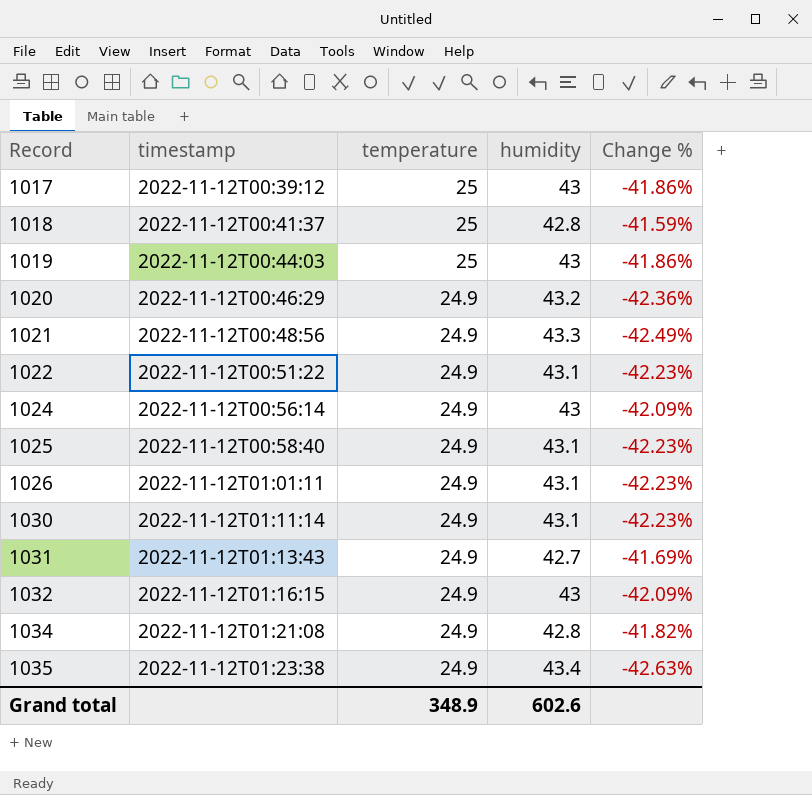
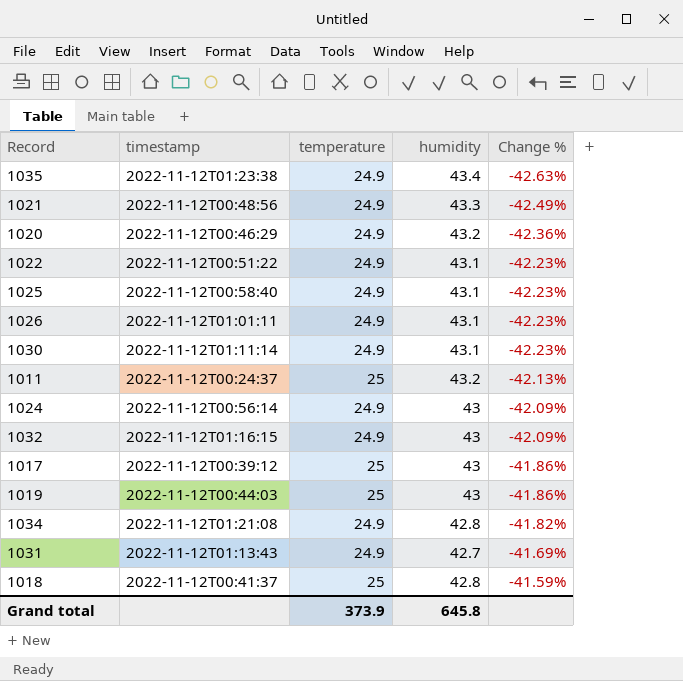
row order: Record ascending -> Change % ascending
row 1011: none -> 2022-11-12T00:24:37 | 25 | 43.2 | -42.13%
Grand total | temperature: 348.9 -> 373.9
Grand total | humidity: 602.6 -> 645.8

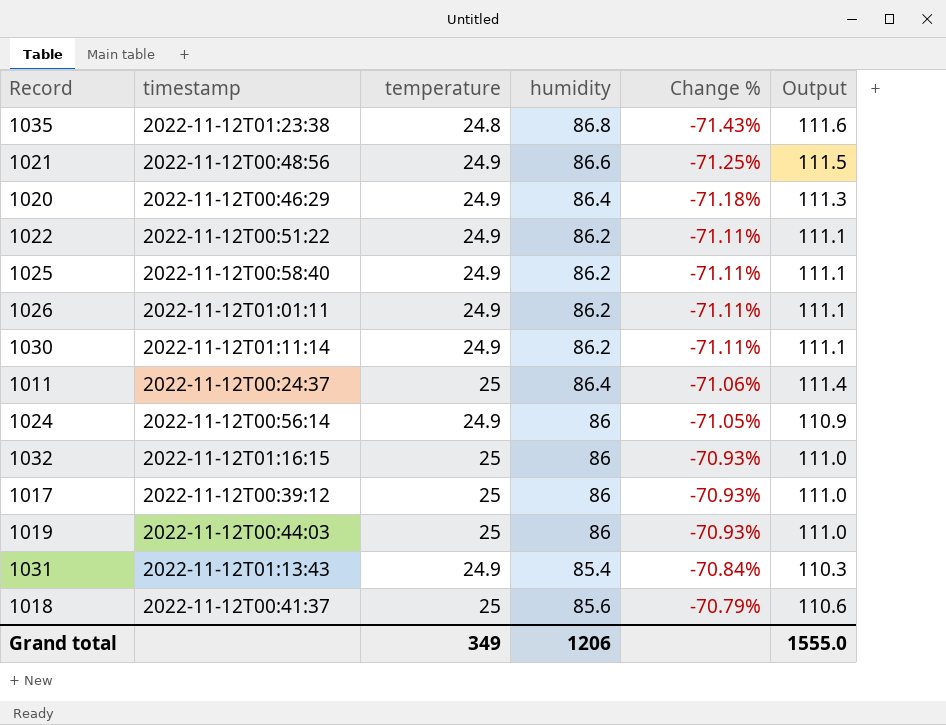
column Output | formula: none -> [temperature] + [humidity]
row 1034: 2022-11-12T01:21:08 | 24.9 | 42.8 | -41.82% -> none
1035 | temperature: 24.9 -> 24.8
1035 | humidity: 43.4 -> 86.8
1035 | Change %: -42.63% -> -71.43%
1021 | humidity: 43.3 -> 86.6
1021 | Change %: -42.49% -> -71.25%
1020 | humidity: 43.2 -> 86.4
1020 | Change %: -42.36% -> -71.18%
1022 | humidity: 43.1 -> 86.2
1022 | Change %: -42.23% -> -71.11%
1025 | humidity: 43.1 -> 86.2
1025 | Change %: -42.23% -> -71.11%
1026 | humidity: 43.1 -> 86.2
1026 | Change %: -42.23% -> -71.11%
1030 | humidity: 43.1 -> 86.2
1030 | Change %: -42.23% -> -71.11%
1011 | humidity: 43.2 -> 86.4
1011 | Change %: -42.13% -> -71.06%
1024 | humidity: 43 -> 86
1024 | Change %: -42.09% -> -71.05%
1032 | temperature: 24.9 -> 25
1032 | humidity: 43 -> 86
1032 | Change %: -42.09% -> -70.93%
1017 | humidity: 43 -> 86
1017 | Change %: -41.86% -> -70.93%
1019 | humidity: 43 -> 86
1019 | Change %: -41.86% -> -70.93%
1031 | humidity: 42.7 -> 85.4
1031 | Change %: -41.69% -> -70.84%
1018 | humidity: 42.8 -> 85.6
1018 | Change %: -41.59% -> -70.79%
Grand total | temperature: 373.9 -> 349
Grand total | humidity: 645.8 -> 1206

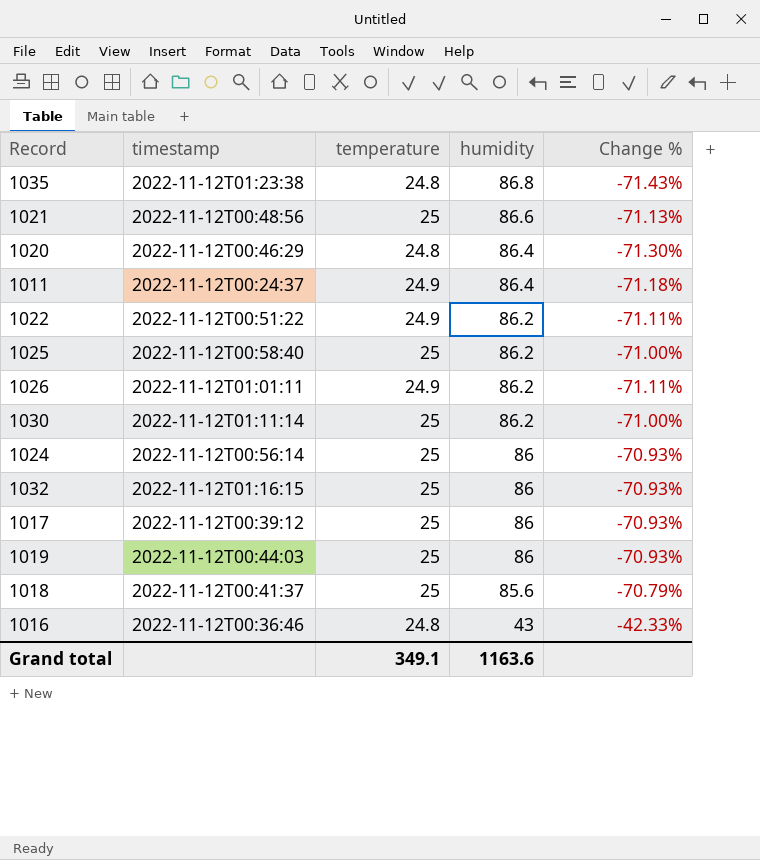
row order: Change % ascending -> humidity descending
column Output | formula: [temperature] + [humidity] -> none
row 1031: 2022-11-12T01:13:43 | 24.9 | 85.4 | -70.84% | 110.3 -> none
1021 | temperature: 24.9 -> 25
1021 | Change %: -71.25% -> -71.13%
1020 | temperature: 24.9 -> 24.8
1020 | Change %: -71.18% -> -71.30%
1011 | temperature: 25 -> 24.9
1011 | Change %: -71.06% -> -71.18%
1025 | temperature: 24.9 -> 25
1025 | Change %: -71.11% -> -71.00%
1030 | temperature: 24.9 -> 25
1030 | Change %: -71.11% -> -71.00%
1024 | temperature: 24.9 -> 25
1024 | Change %: -71.05% -> -70.93%
row 1016: none -> 2022-11-12T00:36:46 | 24.8 | 43 | -42.33%
Grand total | temperature: 349 -> 349.1
Grand total | humidity: 1206 -> 1163.6

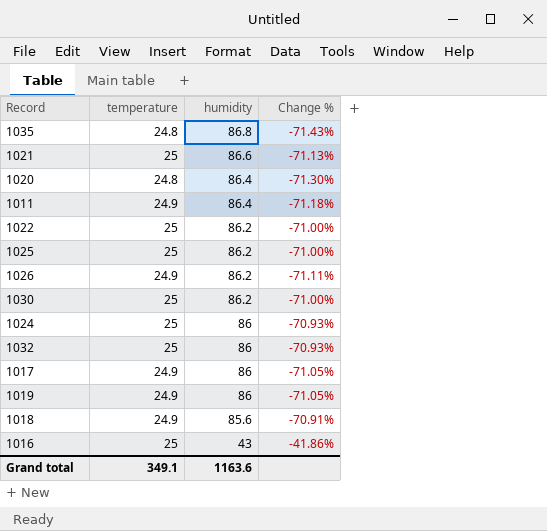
column timestamp | position: 2 -> none
1022 | temperature: 24.9 -> 25
1022 | Change %: -71.11% -> -71.00%
1017 | temperature: 25 -> 24.9
1017 | Change %: -70.93% -> -71.05%
1019 | temperature: 25 -> 24.9
1019 | Change %: -70.93% -> -71.05%
1018 | temperature: 25 -> 24.9
1018 | Change %: -70.79% -> -70.91%
1016 | temperature: 24.8 -> 25
1016 | Change %: -42.33% -> -41.86%

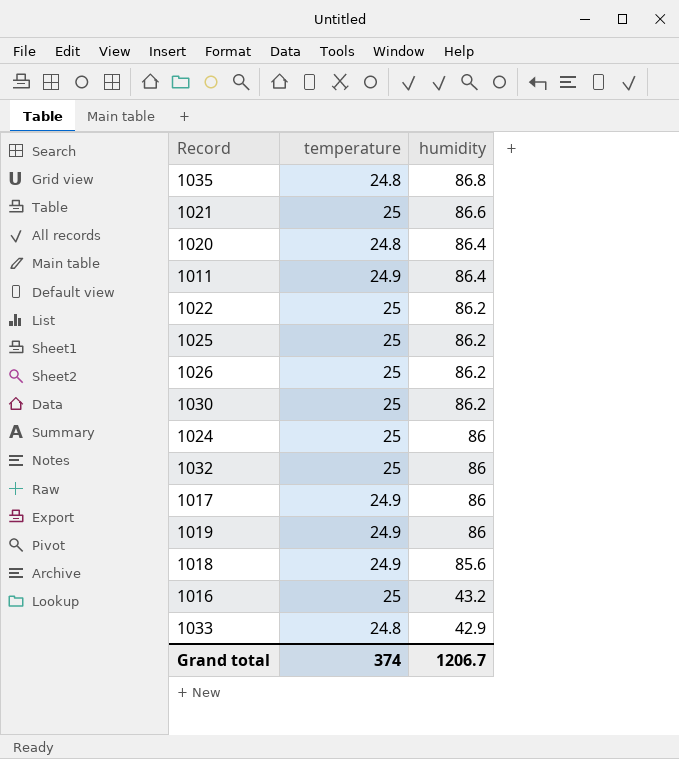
column Change % | formula: ([temperature] - [humidity]) / [humidity] -> none
1026 | temperature: 24.9 -> 25
1016 | humidity: 43 -> 43.2
row 1033: none -> 24.8 | 42.9
Grand total | temperature: 349.1 -> 374
Grand total | humidity: 1163.6 -> 1206.7

